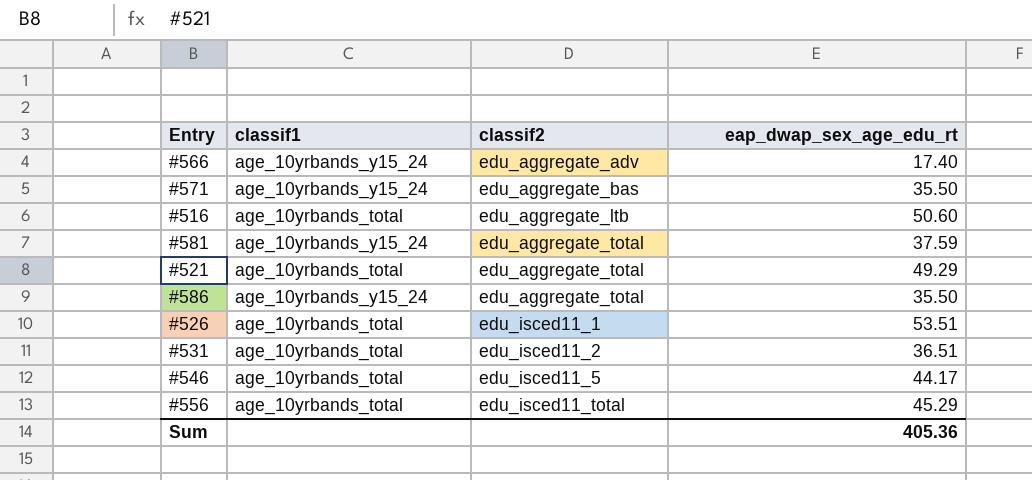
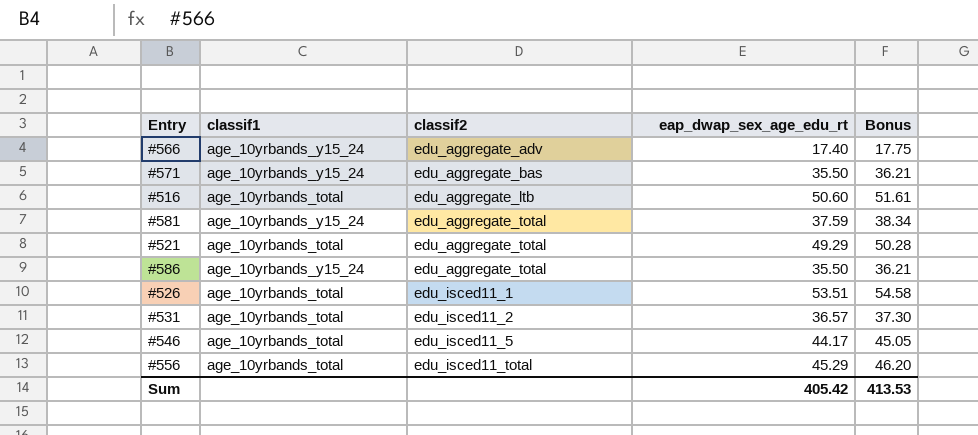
column Bonus | formula: none -> [eap_dwap_sex_age_edu_rt] * 1.02
#531 | eap_dwap_sex_age_edu_rt: 36.51 -> 36.57
Sum | eap_dwap_sex_age_edu_rt: 405.36 -> 405.42

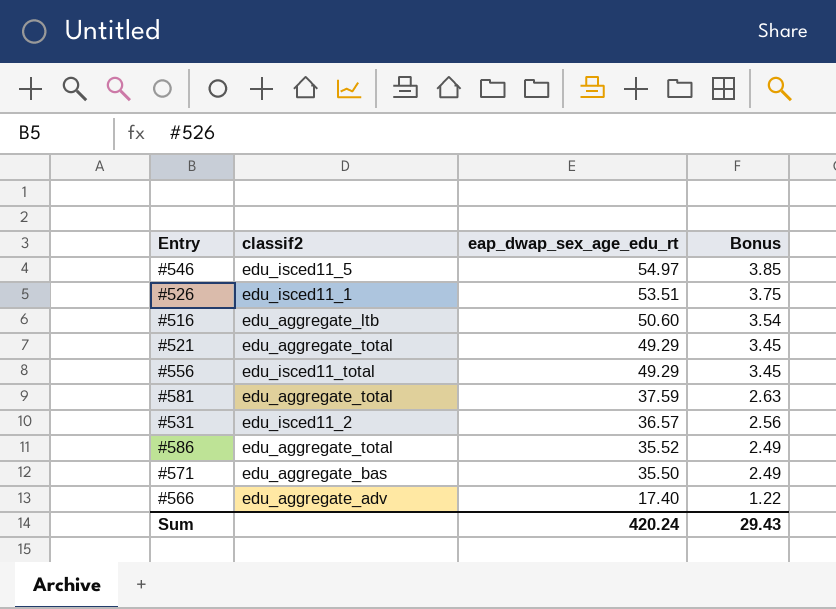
row order: classif2 ascending -> eap_dwap_sex_age_edu_rt descending
column classif1 | position: 2 -> none
column Bonus | formula: [eap_dwap_sex_age_edu_rt] * 1.02 -> [eap_dwap_sex_age_edu_rt] * 0.07
#546 | eap_dwap_sex_age_edu_rt: 44.17 -> 54.97
#556 | eap_dwap_sex_age_edu_rt: 45.29 -> 49.29
#586 | eap_dwap_sex_age_edu_rt: 35.50 -> 35.52
Sum | eap_dwap_sex_age_edu_rt: 405.42 -> 420.24
Sum | Bonus: 413.53 -> 29.43

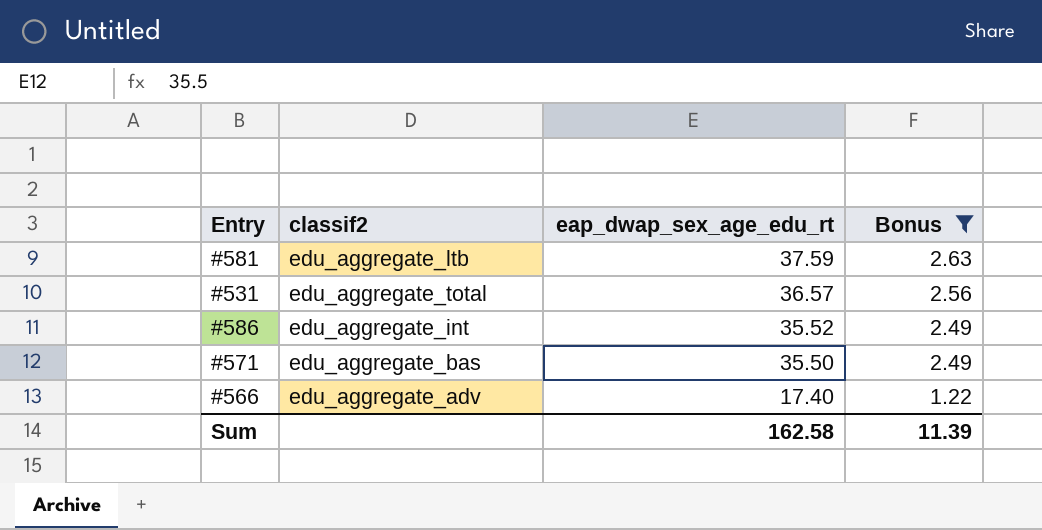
filter: none -> Bonus <= 2.63
#581 | classif2: edu_aggregate_total -> edu_aggregate_ltb
#531 | classif2: edu_isced11_2 -> edu_aggregate_total
#586 | classif2: edu_aggregate_total -> edu_aggregate_int
Sum | eap_dwap_sex_age_edu_rt: 420.24 -> 162.58
Sum | Bonus: 29.43 -> 11.39

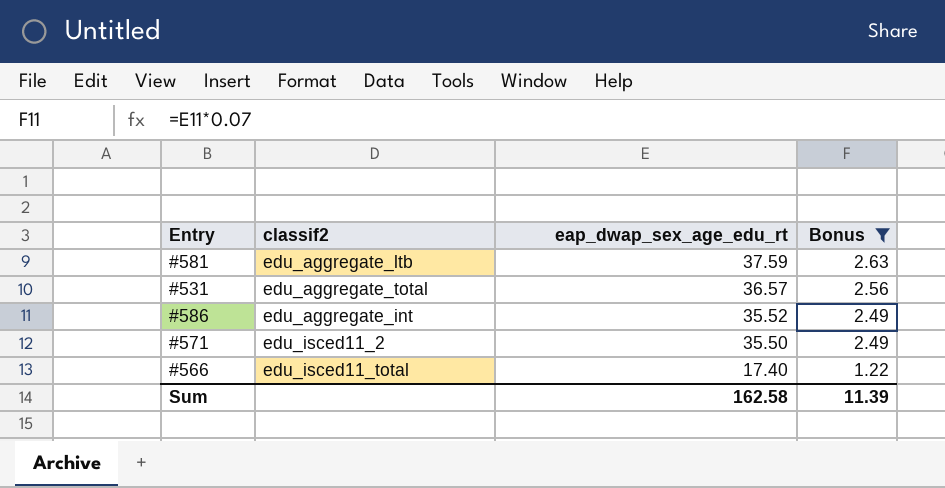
#571 | classif2: edu_aggregate_bas -> edu_isced11_2
#566 | classif2: edu_aggregate_adv -> edu_isced11_total

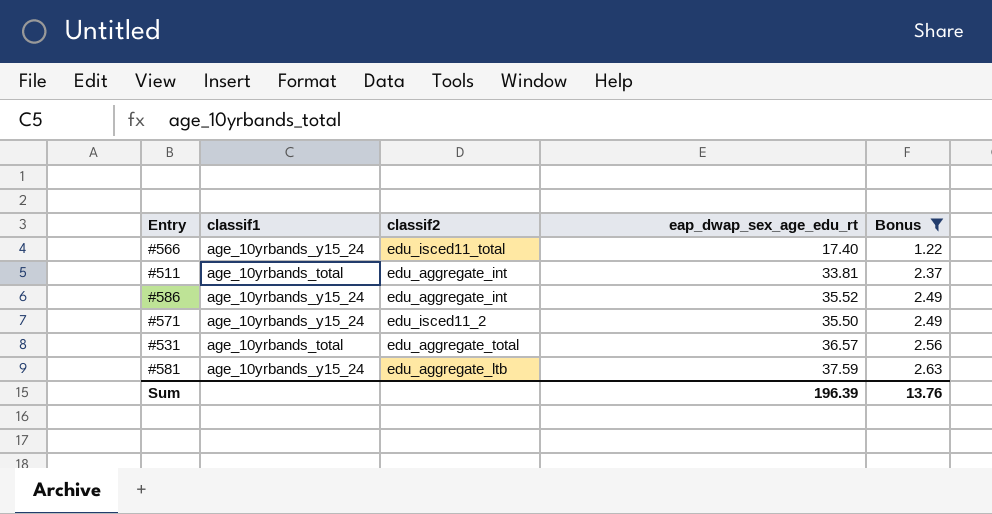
row order: eap_dwap_sex_age_edu_rt descending -> Bonus ascending
column classif1 | position: none -> 2
row #511: none -> age_10yrbands_total | edu_aggregate_int | 33.81 | 2.37
Sum | eap_dwap_sex_age_edu_rt: 162.58 -> 196.39
Sum | Bonus: 11.39 -> 13.76

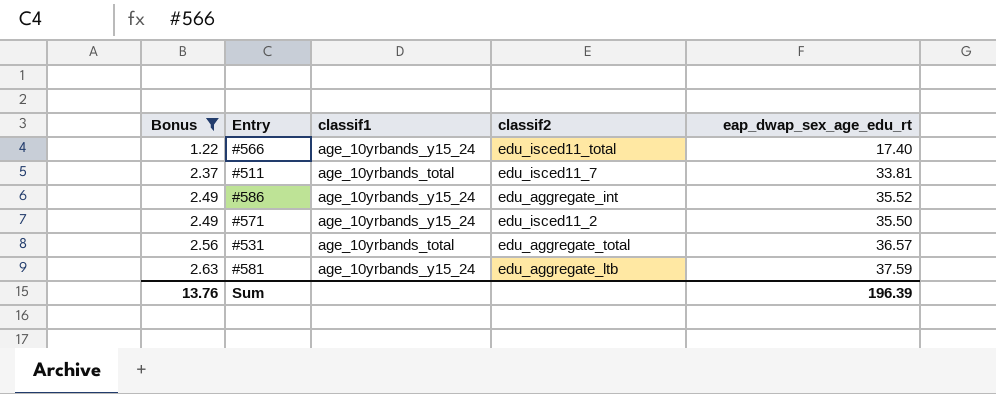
column Bonus | position: 5 -> 1
#511 | classif2: edu_aggregate_int -> edu_isced11_7

